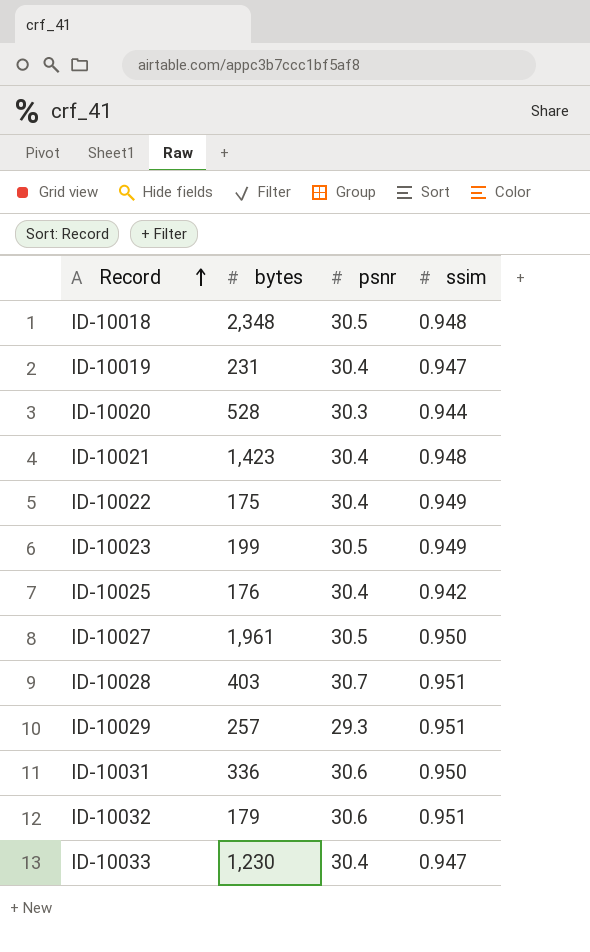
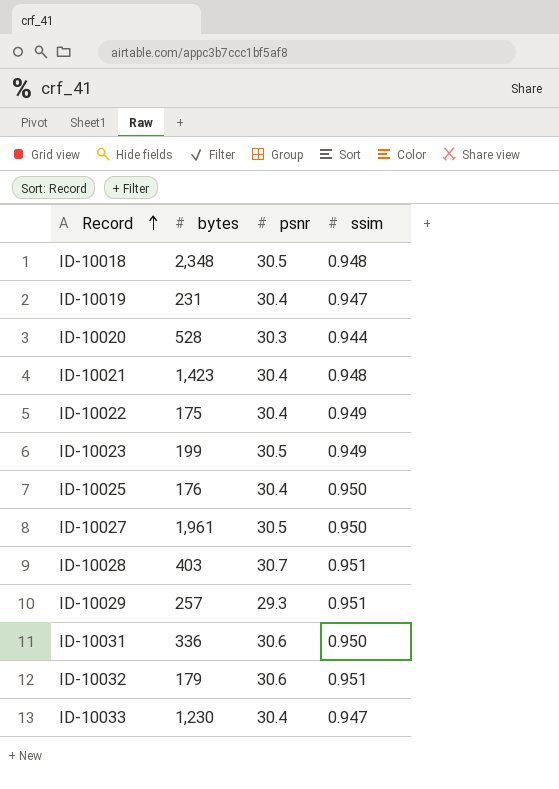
ID-10025 | ssim: 0.942 -> 0.950

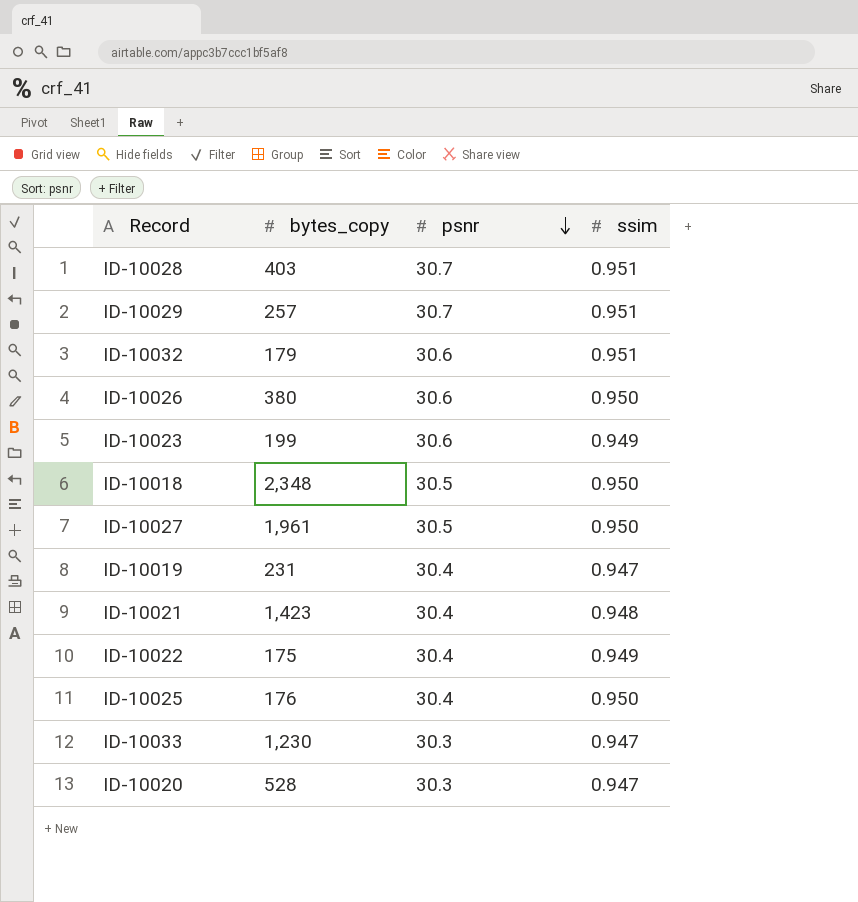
row order: Record ascending -> psnr descending
column name: bytes -> bytes_copy
row ID-10031: 336 | 30.6 | 0.950 -> none
ID-10029 | psnr: 29.3 -> 30.7
row ID-10026: none -> 380 | 30.6 | 0.950
ID-10023 | psnr: 30.5 -> 30.6
ID-10018 | ssim: 0.948 -> 0.950
ID-10033 | psnr: 30.4 -> 30.3
ID-10020 | ssim: 0.944 -> 0.947

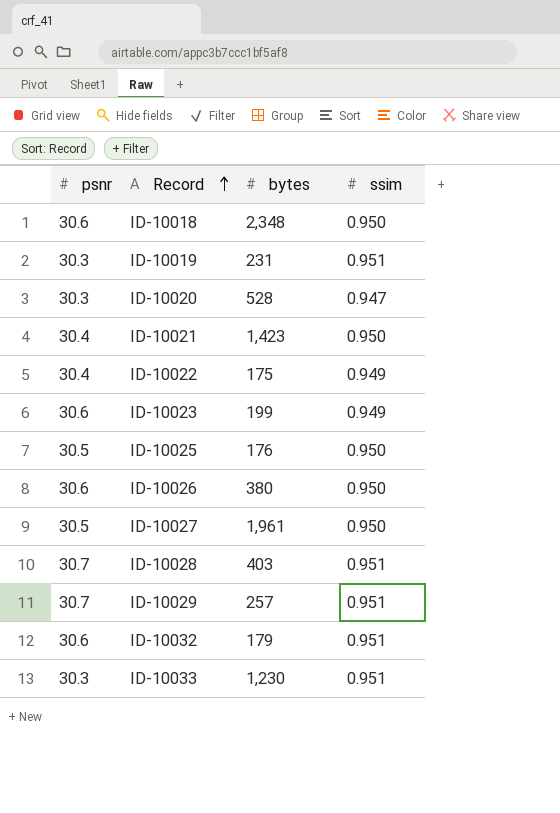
row order: psnr descending -> Record ascending
column psnr | position: 3 -> 1
column name: bytes_copy -> bytes
ID-10018 | psnr: 30.5 -> 30.6
ID-10019 | psnr: 30.4 -> 30.3
ID-10019 | ssim: 0.947 -> 0.951
ID-10021 | ssim: 0.948 -> 0.950
ID-10025 | psnr: 30.4 -> 30.5
ID-10033 | ssim: 0.947 -> 0.951

